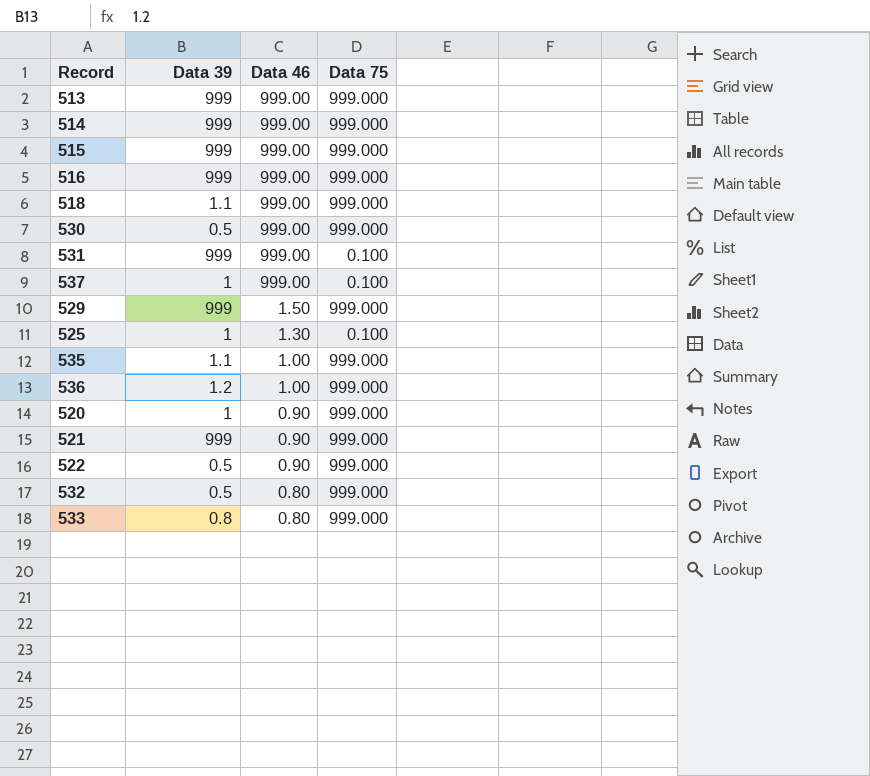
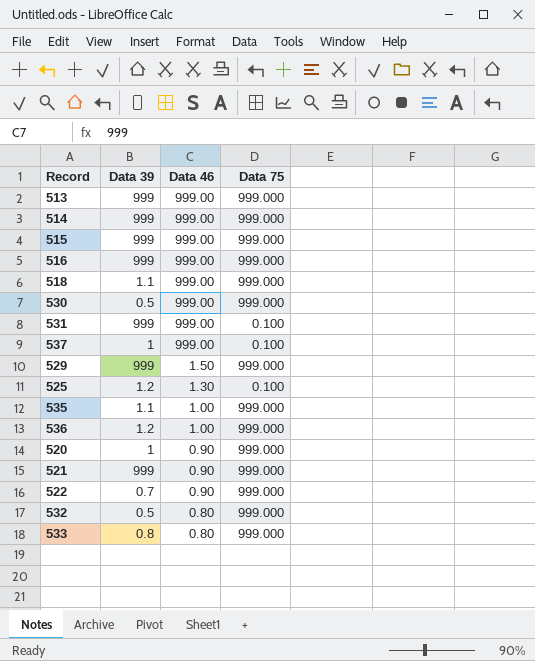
525 | Data 39: 1 -> 1.2
522 | Data 39: 0.5 -> 0.7

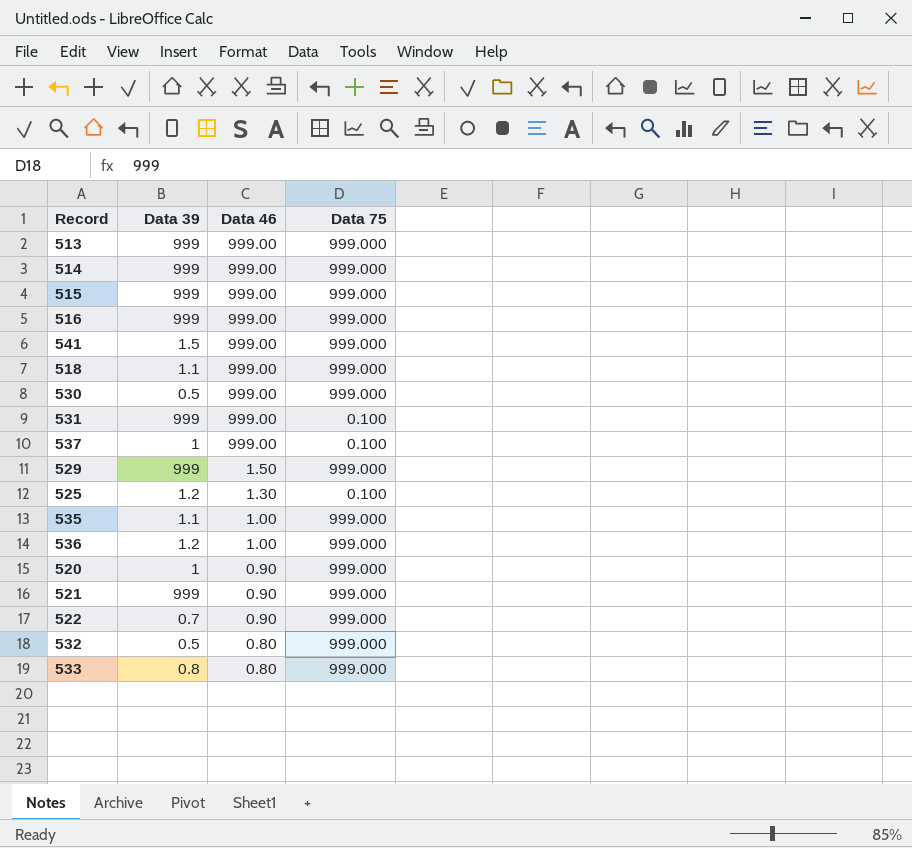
row 541: none -> 1.5 | 999.00 | 999.000

